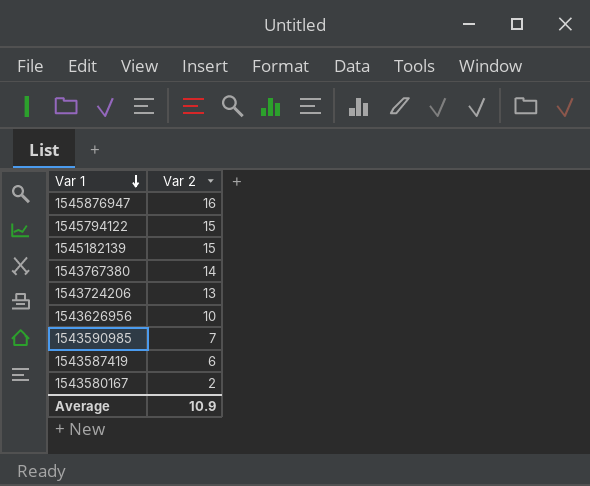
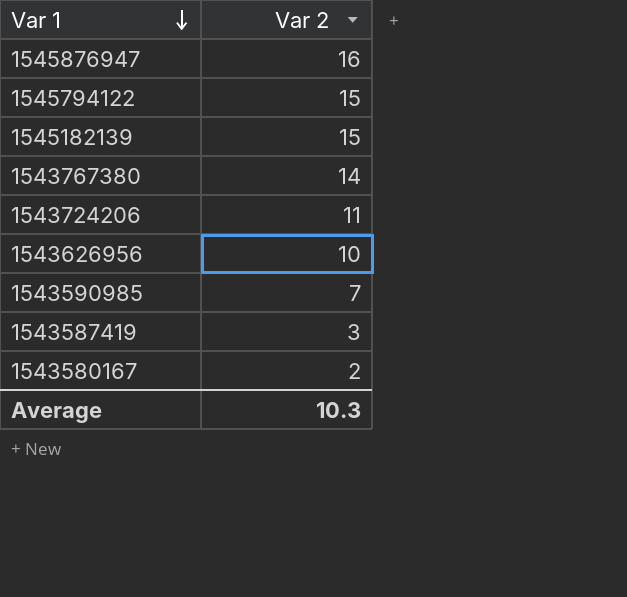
1543724206 | Var 2: 13 -> 11
1543587419 | Var 2: 6 -> 3
Average | Var 2: 10.9 -> 10.3

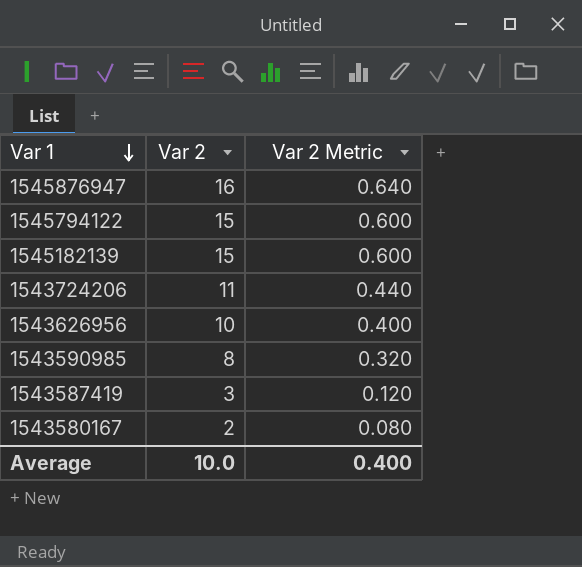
column Var 2 Metric | formula: none -> [Var 2] * 0.04
row 1543767380: 14 -> none
1543590985 | Var 2: 7 -> 8
Average | Var 2: 10.3 -> 10.0

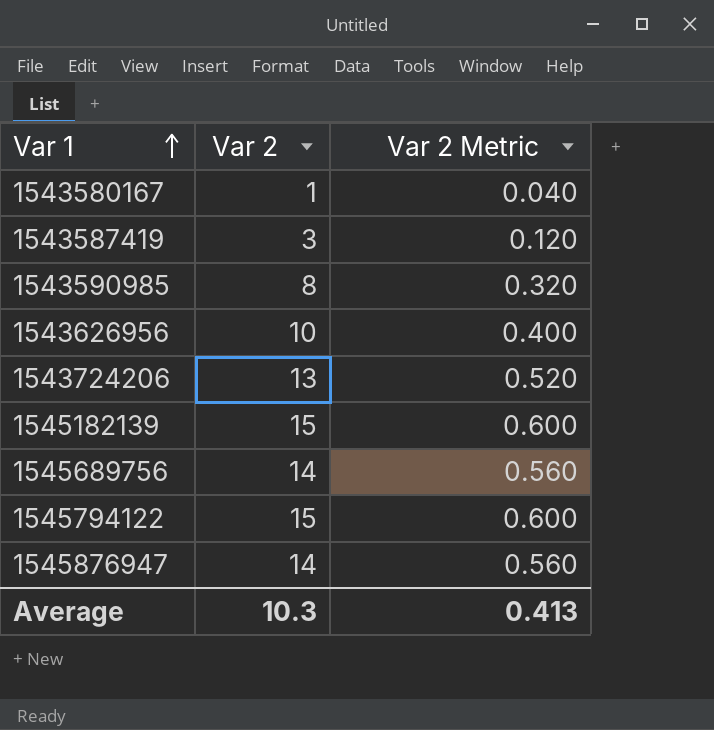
row order: Var 1 descending -> Var 1 ascending
1543580167 | Var 2: 2 -> 1
1543580167 | Var 2 Metric: 0.080 -> 0.040
1543724206 | Var 2: 11 -> 13
1543724206 | Var 2 Metric: 0.440 -> 0.520
row 1545689756: none -> 14 | 0.560
1545876947 | Var 2: 16 -> 14
1545876947 | Var 2 Metric: 0.640 -> 0.560
Average | Var 2: 10.0 -> 10.3
Average | Var 2 Metric: 0.400 -> 0.413

